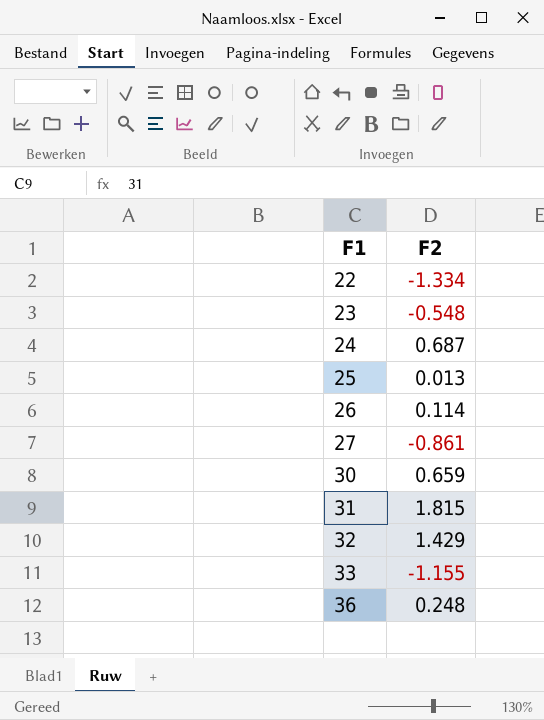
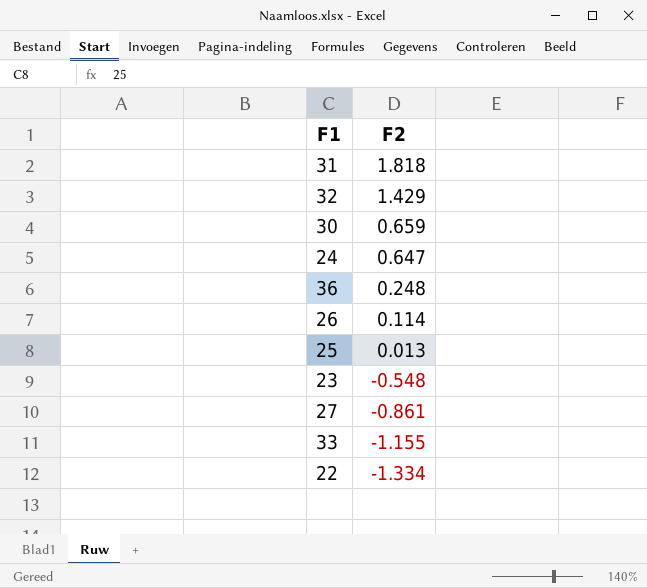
row order: F1 ascending -> F2 descending
31 | F2: 1.815 -> 1.818
24 | F2: 0.687 -> 0.647

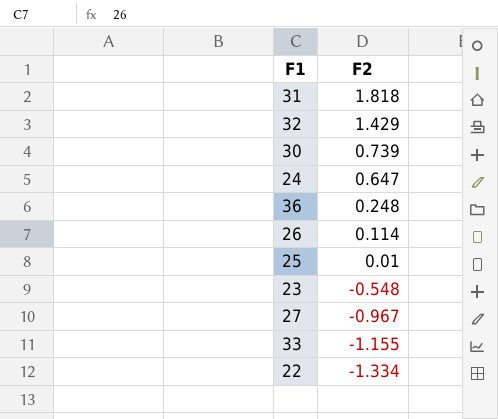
30 | F2: 0.659 -> 0.739
25 | F2: 0.013 -> 0.01
27 | F2: -0.861 -> -0.967

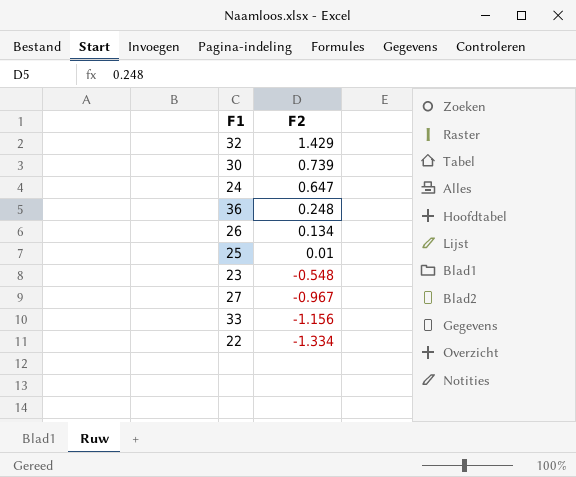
row 31: 1.818 -> none
26 | F2: 0.114 -> 0.134
33 | F2: -1.155 -> -1.156

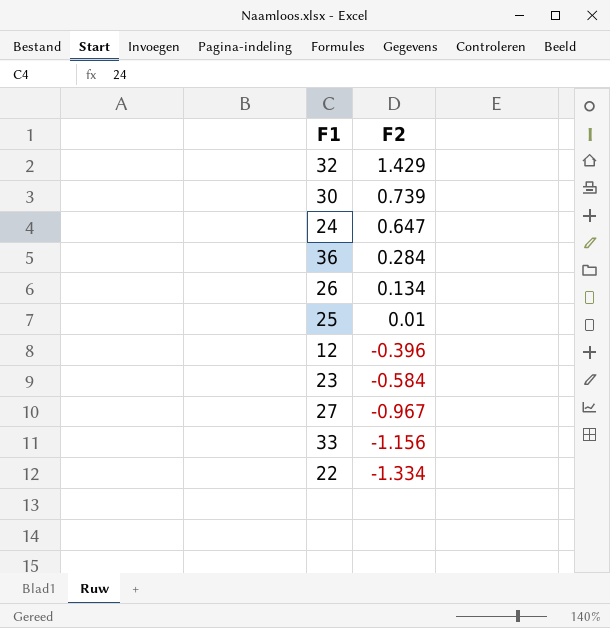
36 | F2: 0.248 -> 0.284
row 12: none -> -0.396
23 | F2: -0.548 -> -0.584

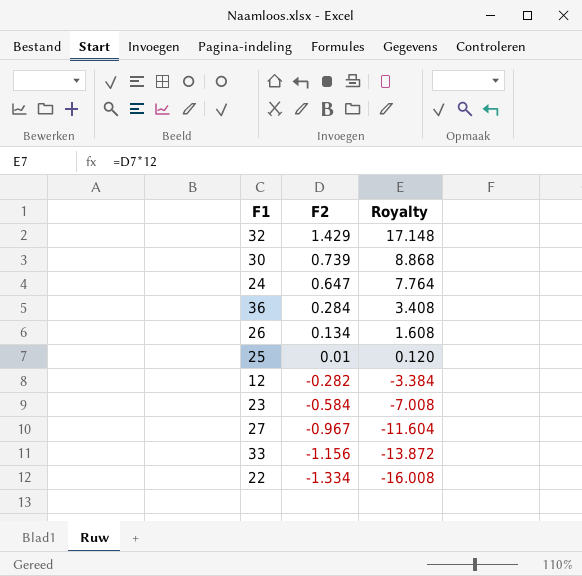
column Royalty | formula: none -> [F2] * 12
12 | F2: -0.396 -> -0.282

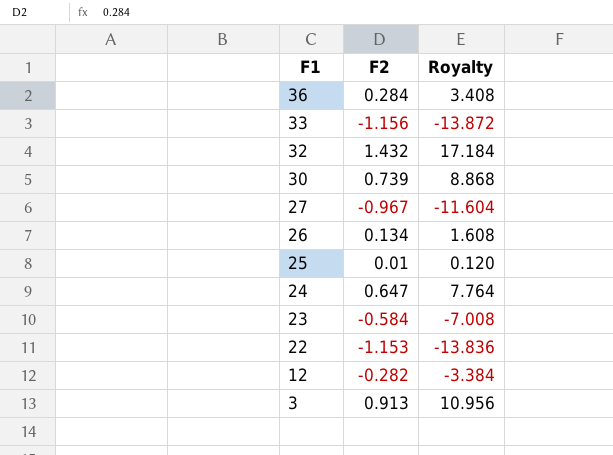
row order: F2 descending -> F1 descending
32 | F2: 1.429 -> 1.432
32 | Royalty: 17.148 -> 17.184
22 | F2: -1.334 -> -1.153
22 | Royalty: -16.008 -> -13.836
row 3: none -> 0.913 | 10.956

